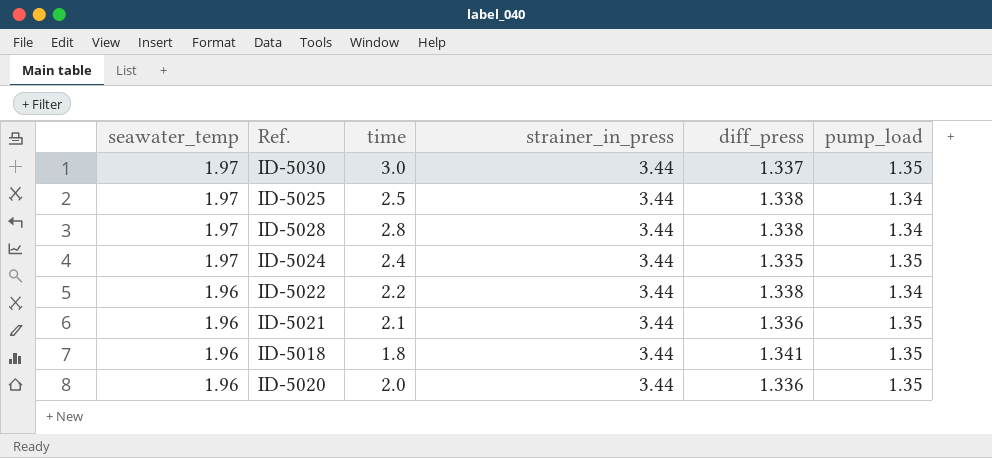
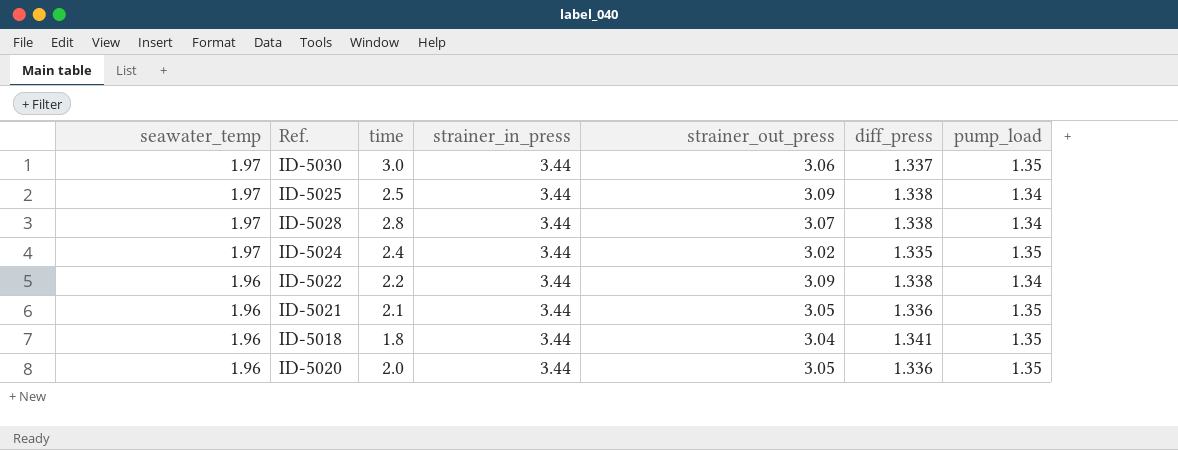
column strainer_out_press | position: none -> 5

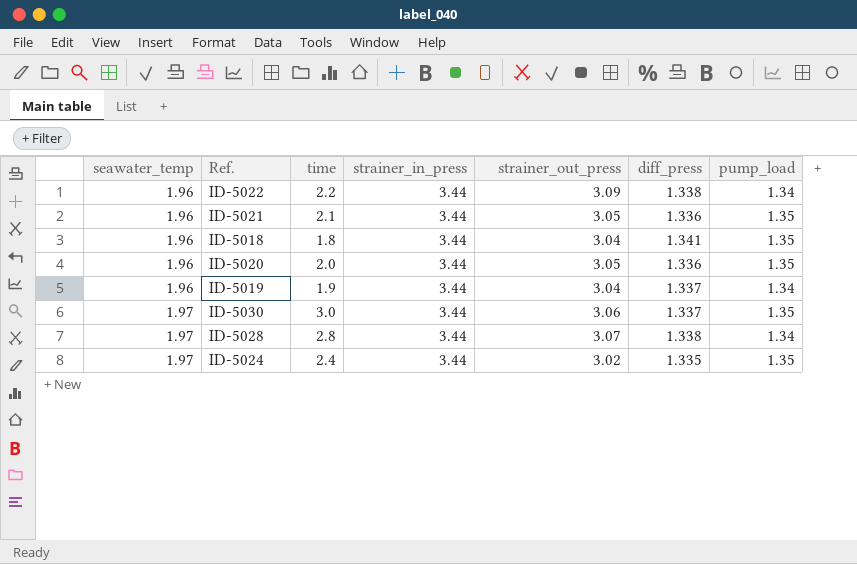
row order: seawater_temp descending -> seawater_temp ascending
row ID-5025: 1.97 | 2.5 | 3.44 | 3.09 | 1.338 | 1.34 -> none
row ID-5019: none -> 1.96 | 1.9 | 3.44 | 3.04 | 1.337 | 1.34

